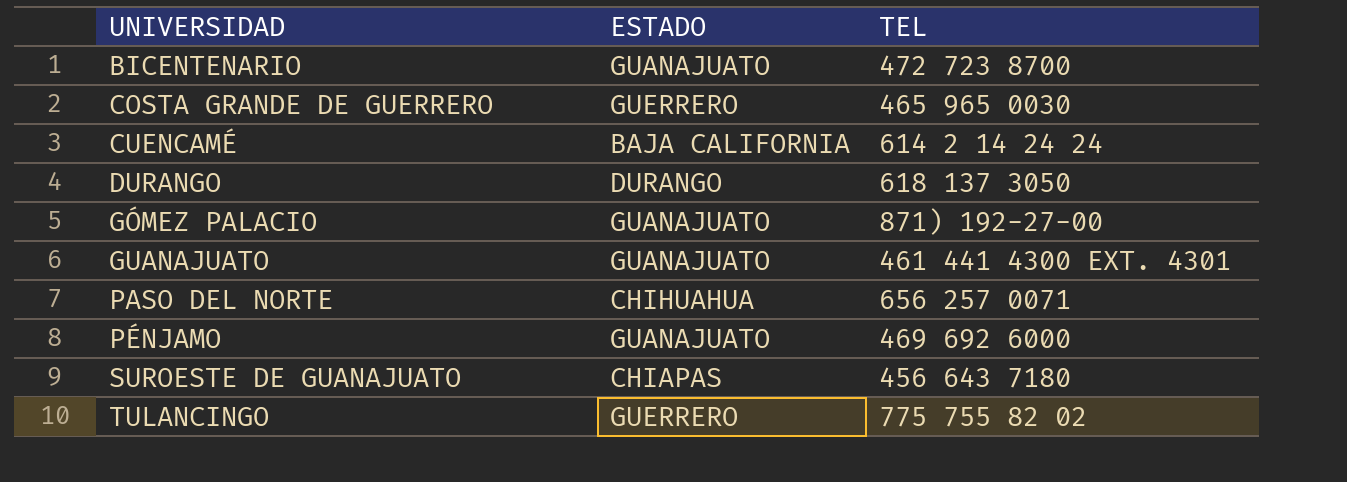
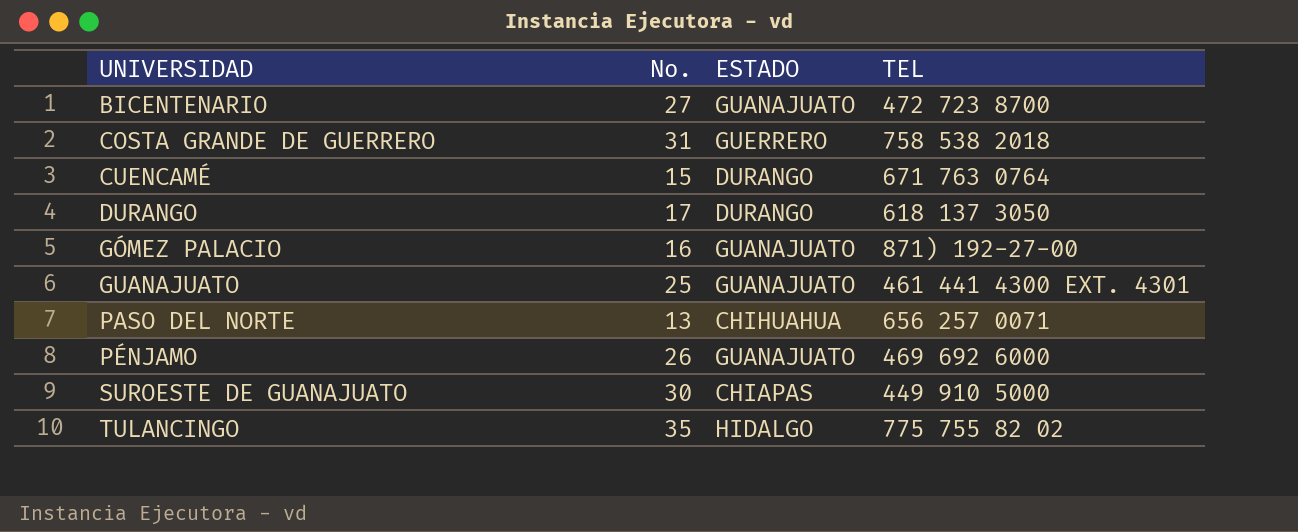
column No. | position: none -> 2
COSTA GRANDE DE GUERRERO | TEL: 465 965 0030 -> 758 538 2018
CUENCAMÉ | ESTADO: BAJA CALIFORNIA -> DURANGO
CUENCAMÉ | TEL: 614 2 14 24 24 -> 671 763 0764
SUROESTE DE GUANAJUATO | TEL: 456 643 7180 -> 449 910 5000
TULANCINGO | ESTADO: GUERRERO -> HIDALGO

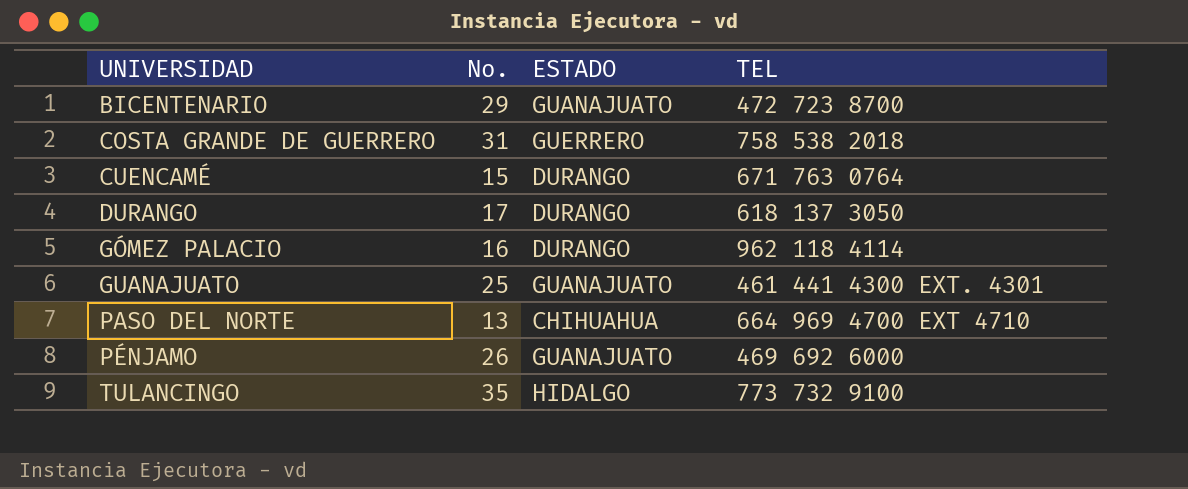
row SUROESTE DE GUANAJUATO: 30 | CHIAPAS | 449 910 5000 -> none
BICENTENARIO | No.: 27 -> 29
GÓMEZ PALACIO | ESTADO: GUANAJUATO -> DURANGO
GÓMEZ PALACIO | TEL: 871) 192-27-00 -> 962 118 4114
PASO DEL NORTE | TEL: 656 257 0071 -> 664 969 4700 EXT 4710
TULANCINGO | TEL: 775 755 82 02 -> 773 732 9100

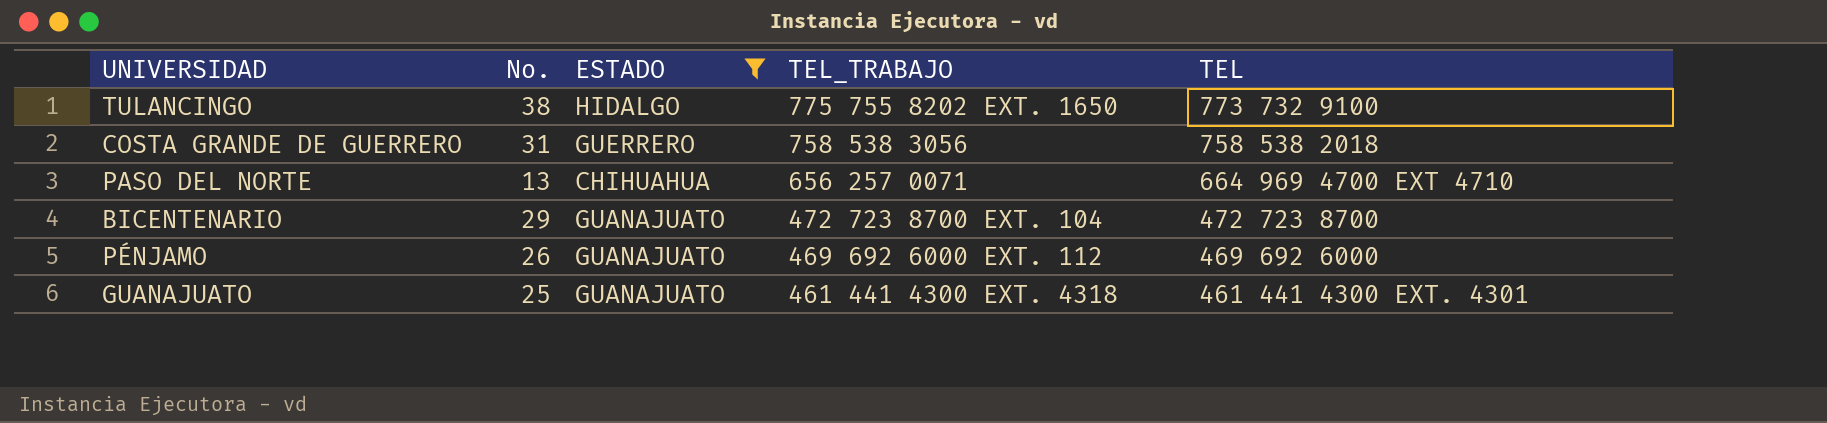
filter: none -> ESTADO != DURANGO
row order: UNIVERSIDAD ascending -> TEL_TRABAJO descending
column TEL_TRABAJO | position: none -> 4
TULANCINGO | No.: 35 -> 38

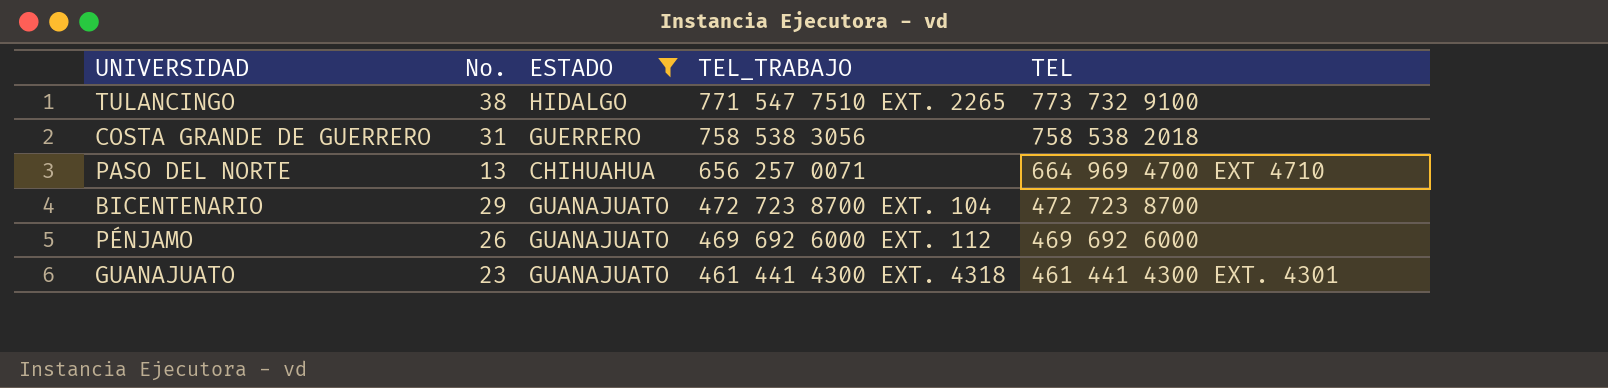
TULANCINGO | TEL_TRABAJO: 775 755 8202 EXT. 1650 -> 771 547 7510 EXT. 2265
GUANAJUATO | No.: 25 -> 23

